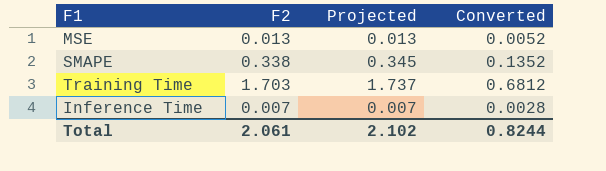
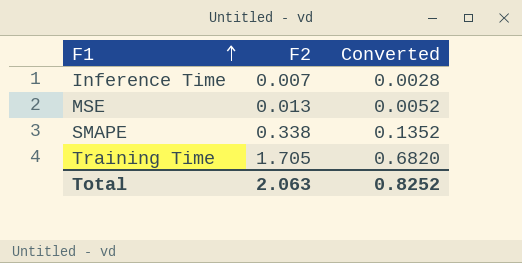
row order: none -> F1 ascending
column Projected | formula: [F2] * 1.02 -> none
Training Time | F2: 1.703 -> 1.705
Training Time | Converted: 0.6812 -> 0.6820
Total | F2: 2.061 -> 2.063
Total | Converted: 0.8244 -> 0.8252

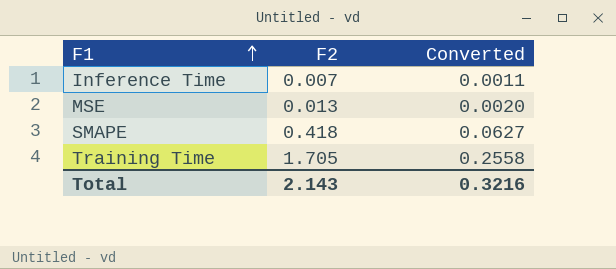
column Converted | formula: [F2] * 0.4 -> [F2] * 0.15
SMAPE | F2: 0.338 -> 0.418
Total | F2: 2.063 -> 2.143
Total | Converted: 0.8252 -> 0.3216

